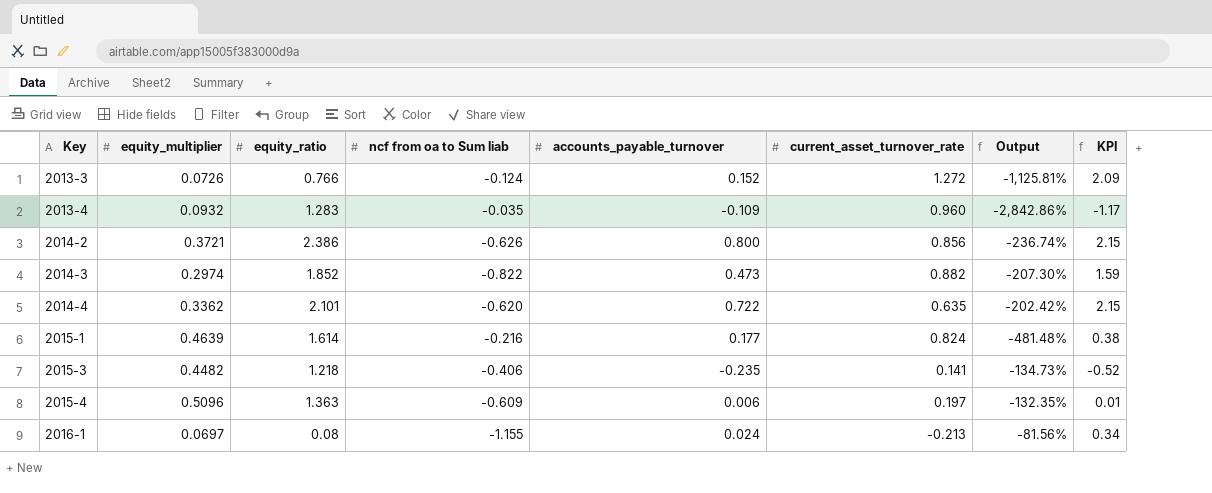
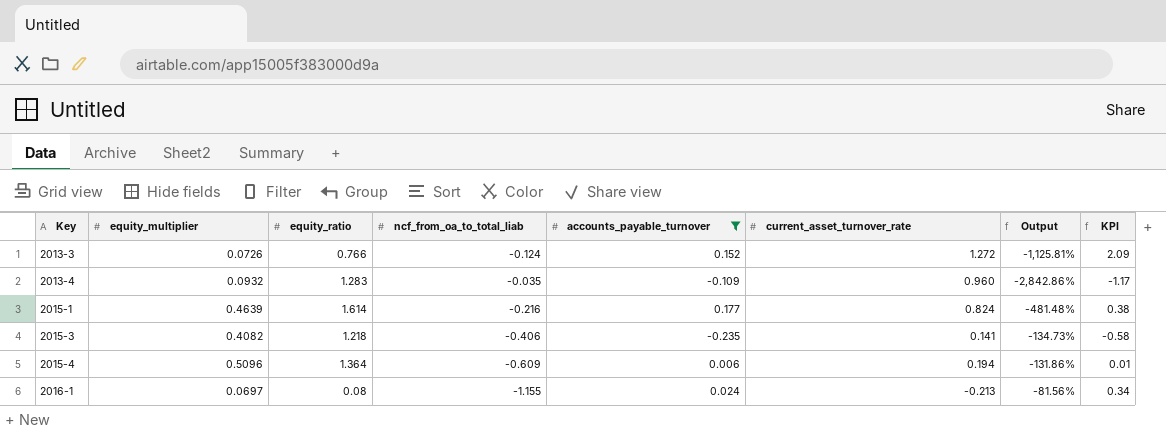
filter: none -> accounts_payable_turnover <= 0.177
column name: ncf from oa to Sum liab -> ncf_from_oa_to_total_liab
2015-3 | equity_multiplier: 0.4482 -> 0.4082
2015-3 | KPI: -0.52 -> -0.58
2015-4 | equity_ratio: 1.363 -> 1.364
2015-4 | current_asset_turnover_rate: 0.197 -> 0.194
2015-4 | Output: -132.35% -> -131.86%

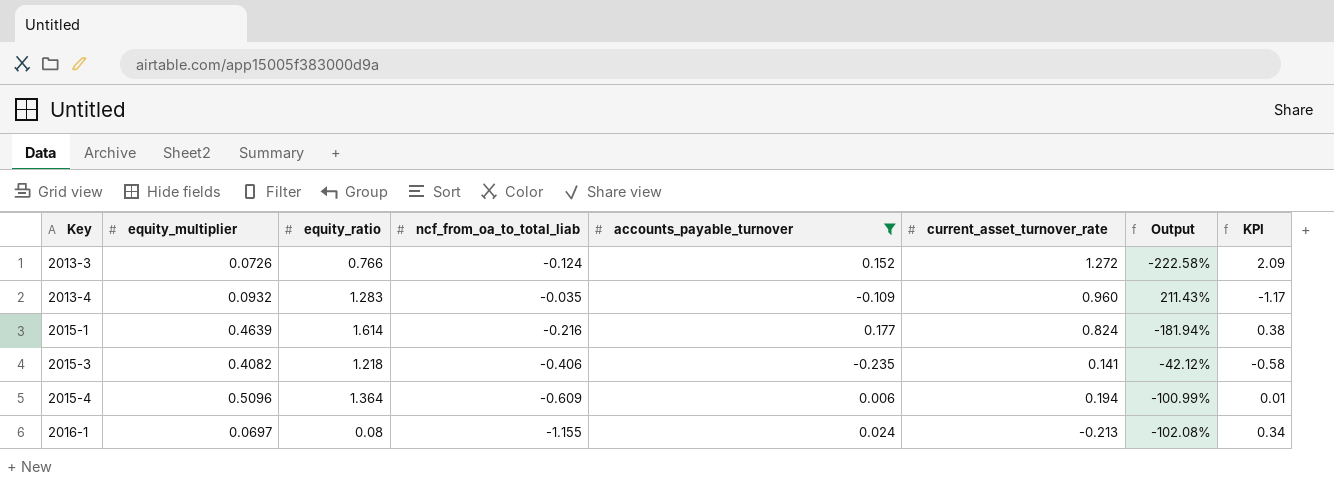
column Output | formula: ([current_asset_turnover_rate] - [ncf_from_oa_to_total_liab]) / [ncf_from_oa_to_total_liab] -> ([accounts_payable_turnover] - [ncf_from_oa_to_total_liab]) / [ncf_from_oa_to_total_liab]

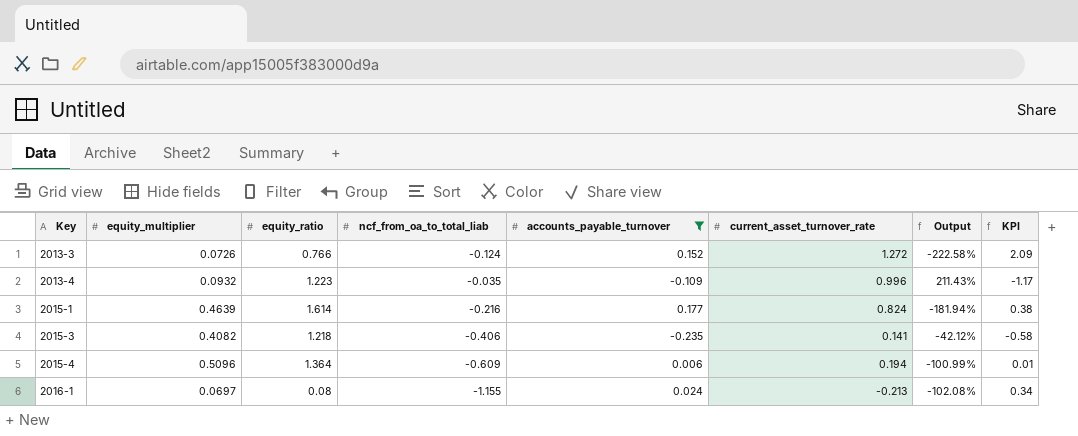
2013-4 | equity_ratio: 1.283 -> 1.223
2013-4 | current_asset_turnover_rate: 0.960 -> 0.996

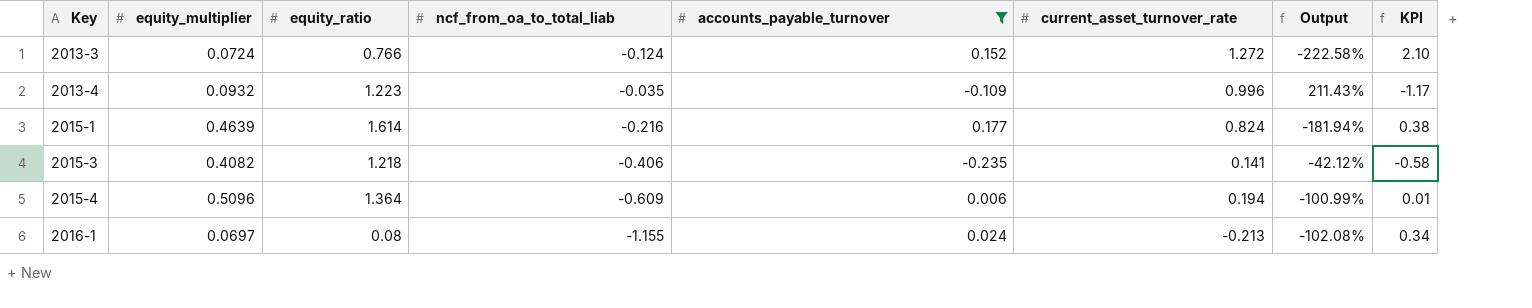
2013-3 | equity_multiplier: 0.0726 -> 0.0724
2013-3 | KPI: 2.09 -> 2.10

